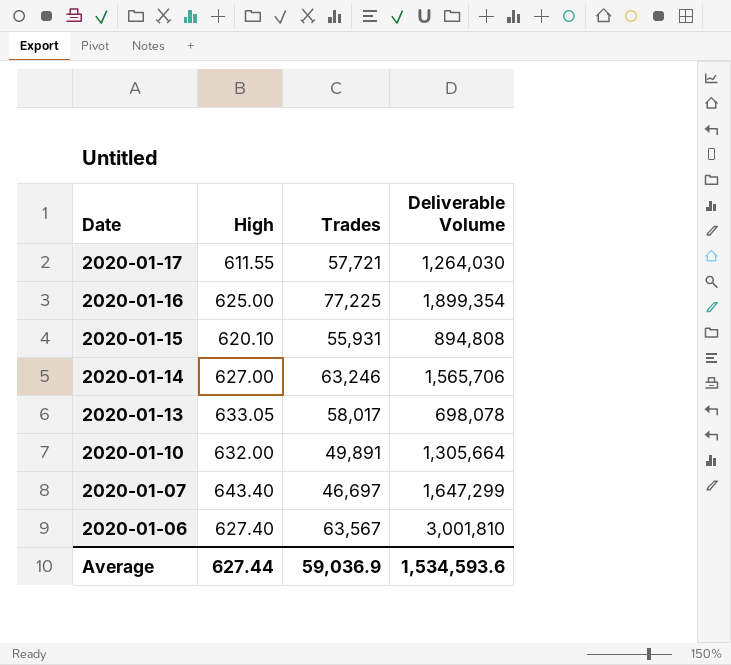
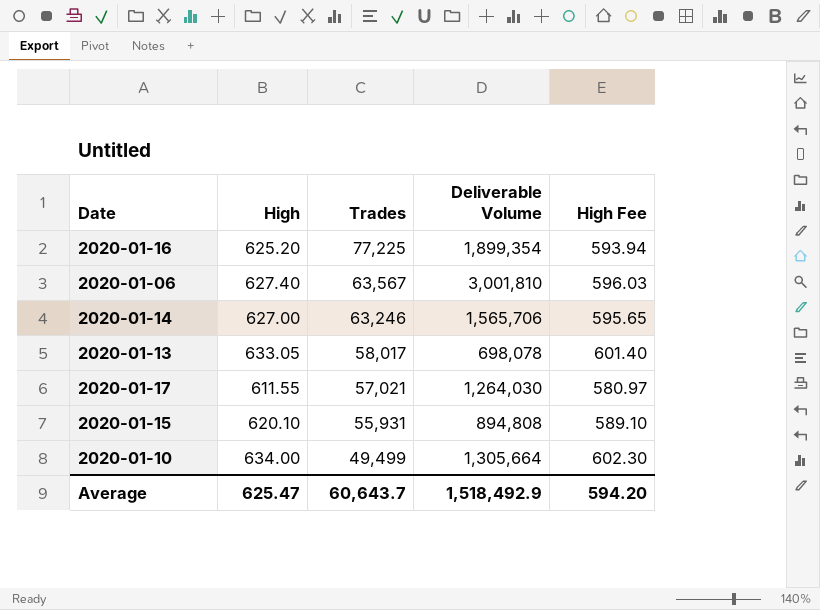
row order: Date descending -> Trades descending
column High Fee | formula: none -> [High] * 0.95
row 2020-01-07: 643.40 | 46,697 | 1,647,299 -> none
2020-01-16 | High: 625.00 -> 625.20
2020-01-17 | Trades: 57,721 -> 57,021
2020-01-10 | High: 632.00 -> 634.00
2020-01-10 | Trades: 49,891 -> 49,499
Average | High: 627.44 -> 625.47
Average | Trades: 59,036.9 -> 60,643.7
Average | Deliverable Volume: 1,534,593.6 -> 1,518,492.9

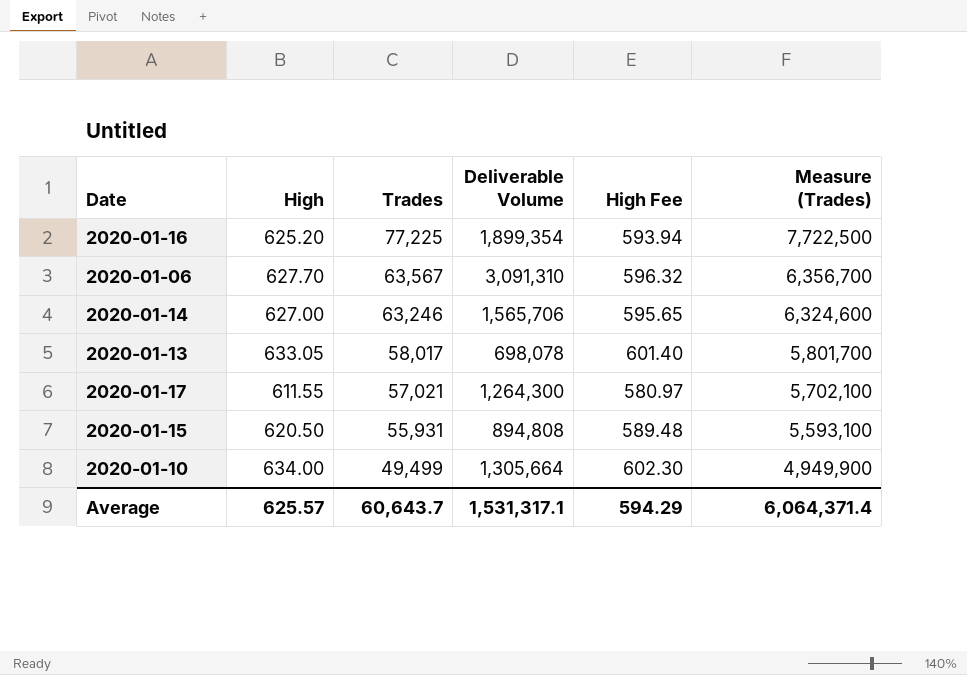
column Measure (Trades) | formula: none -> [Trades] * 100
2020-01-06 | High: 627.40 -> 627.70
2020-01-06 | Deliverable Volume: 3,001,810 -> 3,091,310
2020-01-06 | High Fee: 596.03 -> 596.32
2020-01-17 | Deliverable Volume: 1,264,030 -> 1,264,300
2020-01-15 | High: 620.10 -> 620.50
2020-01-15 | High Fee: 589.10 -> 589.48
Average | High: 625.47 -> 625.57
Average | Deliverable Volume: 1,518,492.9 -> 1,531,317.1
Average | High Fee: 594.20 -> 594.29

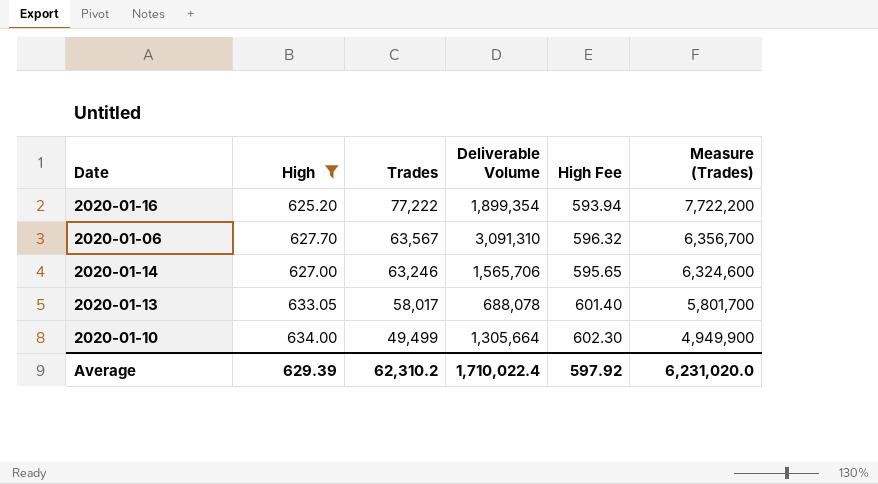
filter: none -> High >= 625.20
2020-01-16 | Trades: 77,225 -> 77,222
2020-01-16 | Measure (Trades): 7,722,500 -> 7,722,200
2020-01-13 | Deliverable Volume: 698,078 -> 688,078
Average | High: 625.57 -> 629.39
Average | Trades: 60,643.7 -> 62,310.2
Average | Deliverable Volume: 1,531,317.1 -> 1,710,022.4
Average | High Fee: 594.29 -> 597.92
Average | Measure (Trades): 6,064,371.4 -> 6,231,020.0

